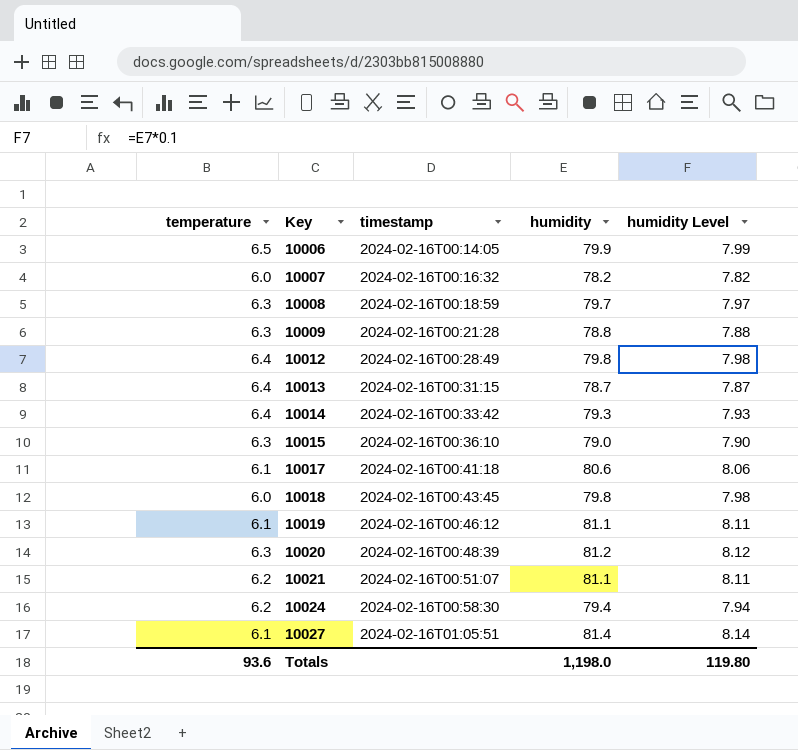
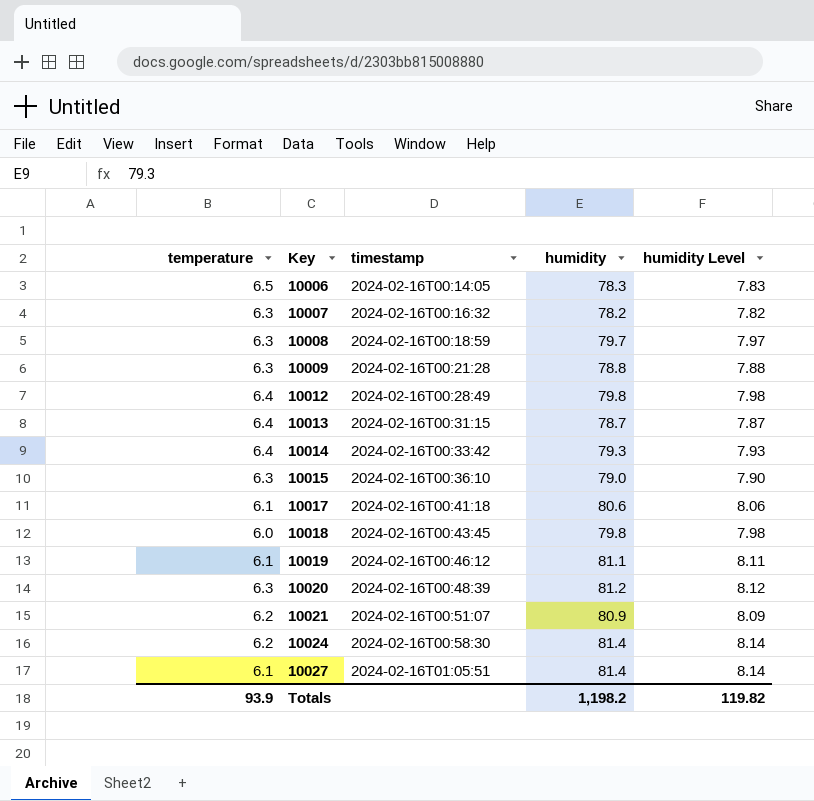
10006 | humidity: 79.9 -> 78.3
10006 | humidity Level: 7.99 -> 7.83
10007 | temperature: 6.0 -> 6.3
10021 | humidity: 81.1 -> 80.9
10021 | humidity Level: 8.11 -> 8.09
10024 | humidity: 79.4 -> 81.4
10024 | humidity Level: 7.94 -> 8.14
Totals | temperature: 93.6 -> 93.9
Totals | humidity: 1,198.0 -> 1,198.2
Totals | humidity Level: 119.80 -> 119.82

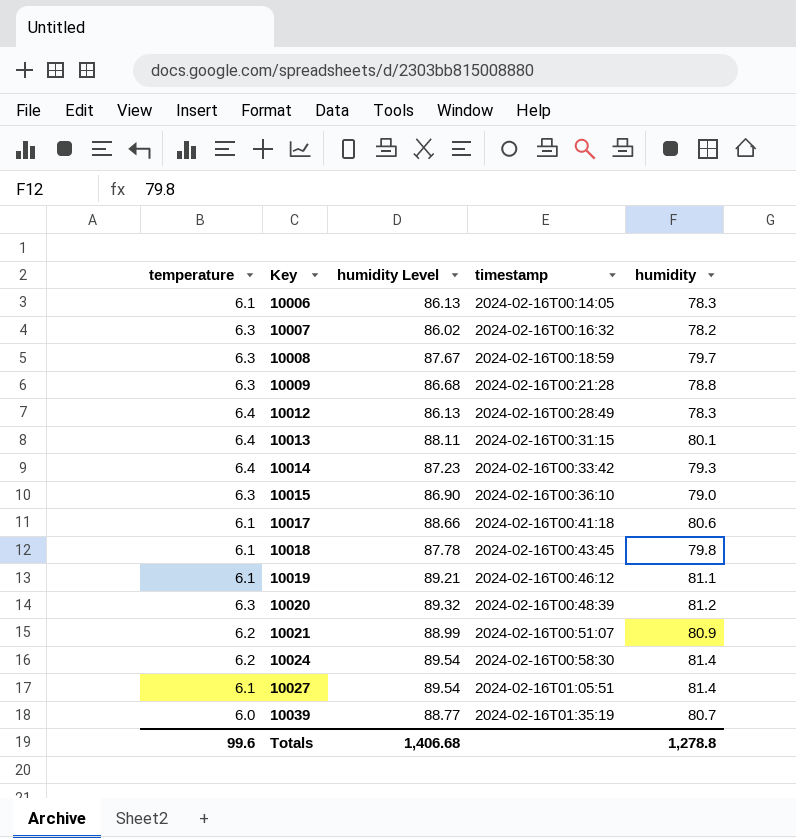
column humidity Level | formula: [humidity] * 0.1 -> [humidity] * 1.1
column humidity Level | position: 5 -> 3
10006 | temperature: 6.5 -> 6.1
10012 | humidity: 79.8 -> 78.3
10013 | humidity: 78.7 -> 80.1
10018 | temperature: 6.0 -> 6.1
row 10039: none -> 6.0 | 88.77 | 2024-02-16T01:35:19 | 80.7
Totals | temperature: 93.9 -> 99.6
Totals | humidity Level: 119.82 -> 1,406.68
Totals | humidity: 1,198.2 -> 1,278.8

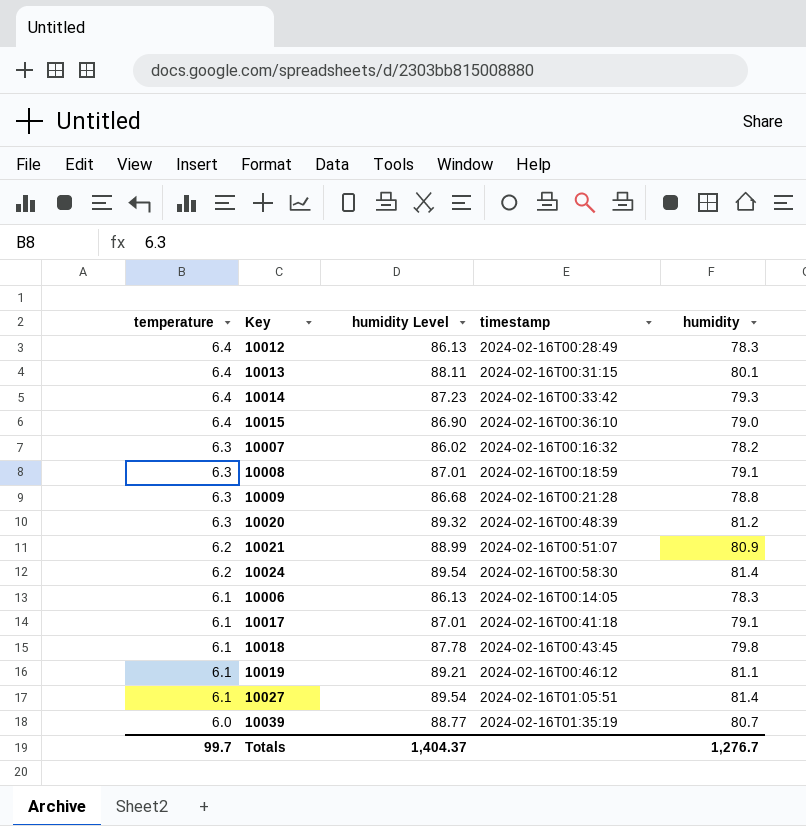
row order: Key ascending -> temperature descending
10015 | temperature: 6.3 -> 6.4
10008 | humidity Level: 87.67 -> 87.01
10008 | humidity: 79.7 -> 79.1
10017 | humidity Level: 88.66 -> 87.01
10017 | humidity: 80.6 -> 79.1
Totals | temperature: 99.6 -> 99.7
Totals | humidity Level: 1,406.68 -> 1,404.37
Totals | humidity: 1,278.8 -> 1,276.7

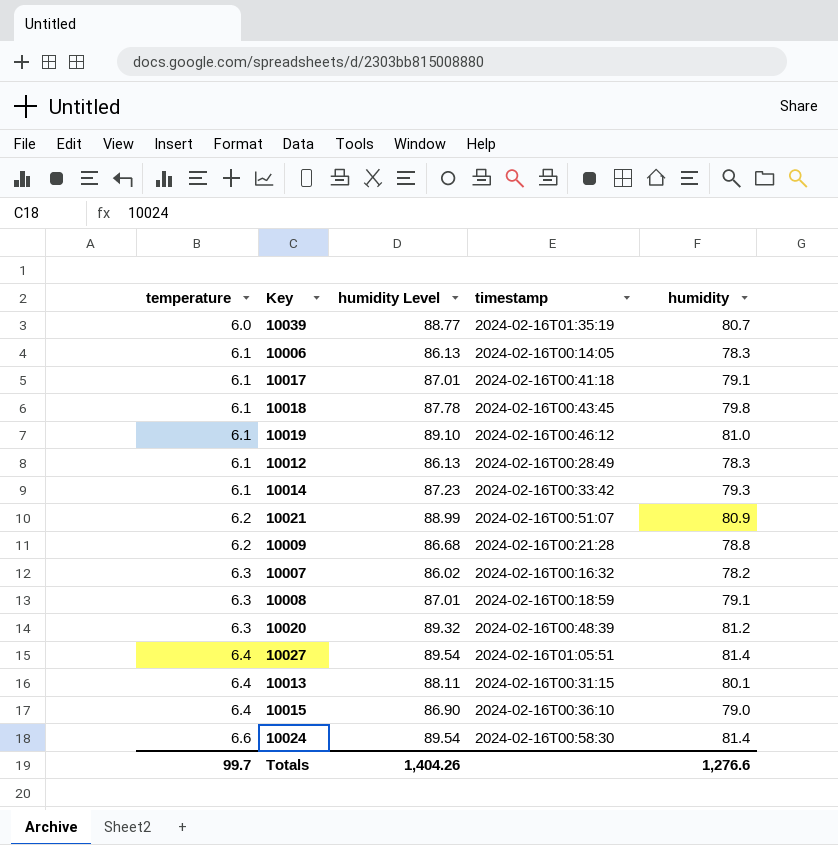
row order: temperature descending -> temperature ascending
10019 | humidity Level: 89.21 -> 89.10
10019 | humidity: 81.1 -> 81.0
10012 | temperature: 6.4 -> 6.1
10014 | temperature: 6.4 -> 6.1
10009 | temperature: 6.3 -> 6.2
10027 | temperature: 6.1 -> 6.4
10024 | temperature: 6.2 -> 6.6
Totals | humidity Level: 1,404.37 -> 1,404.26
Totals | humidity: 1,276.7 -> 1,276.6

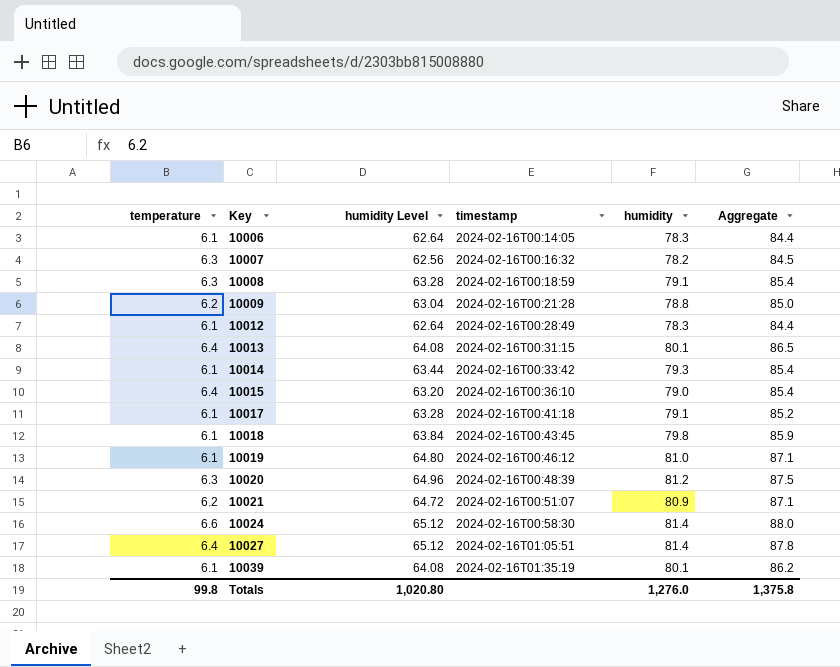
row order: temperature ascending -> Key ascending
column humidity Level | formula: [humidity] * 1.1 -> [humidity] * 0.8
column Aggregate | formula: none -> [temperature] + [humidity]
10039 | temperature: 6.0 -> 6.1
10039 | humidity: 80.7 -> 80.1
Totals | temperature: 99.7 -> 99.8
Totals | humidity Level: 1,404.26 -> 1,020.80
Totals | humidity: 1,276.6 -> 1,276.0

